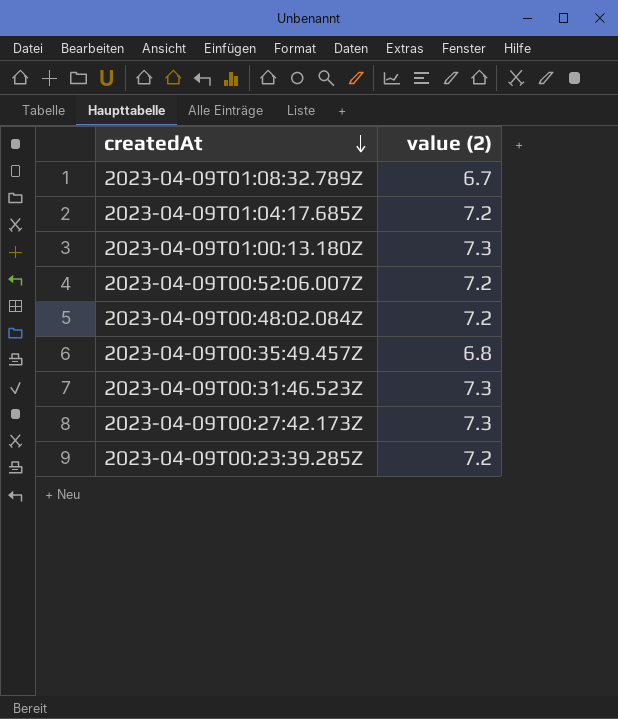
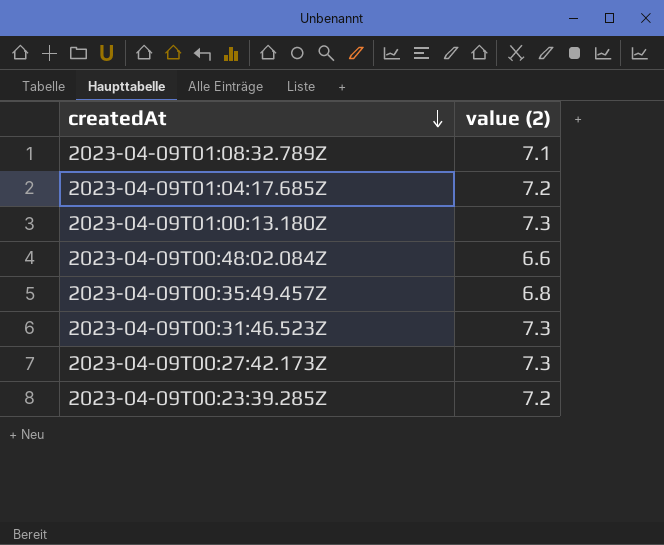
row 2023-04-09T00:52:06.007Z: 7.2 -> none
2023-04-09T01:08:32.789Z | value (2): 6.7 -> 7.1
2023-04-09T00:48:02.084Z | value (2): 7.2 -> 6.6

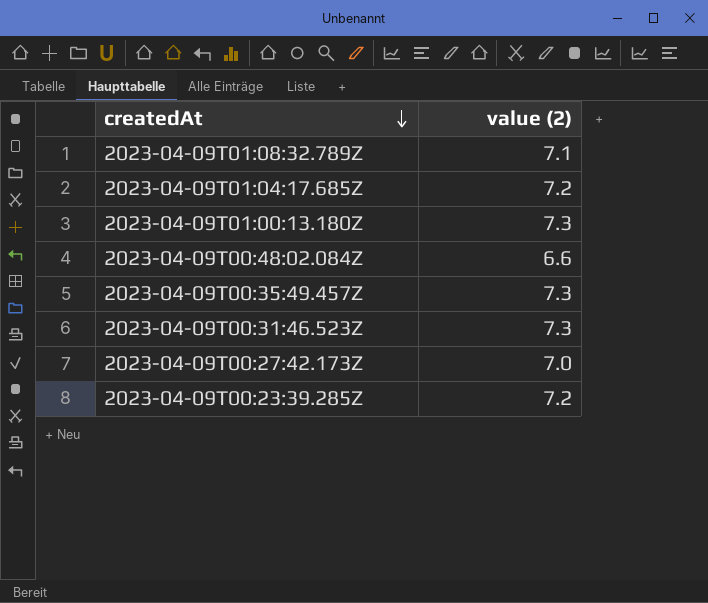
2023-04-09T00:35:49.457Z | value (2): 6.8 -> 7.3
2023-04-09T00:27:42.173Z | value (2): 7.3 -> 7.0

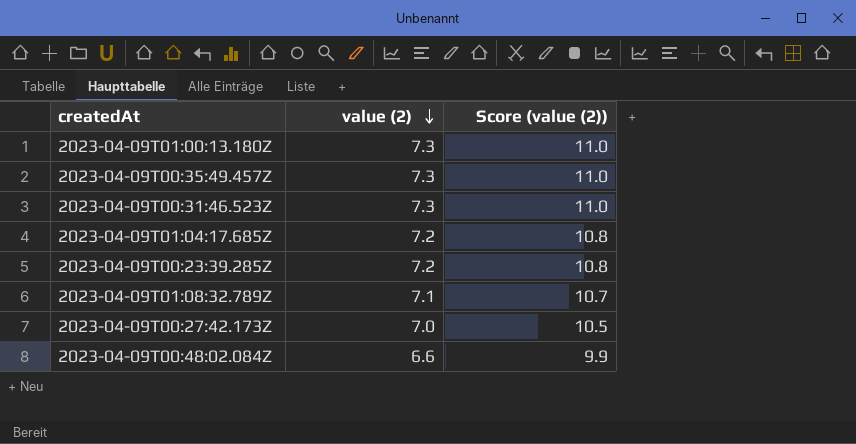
row order: createdAt descending -> value (2) descending
column Score (value (2)) | formula: none -> [value (2)] * 1.5

